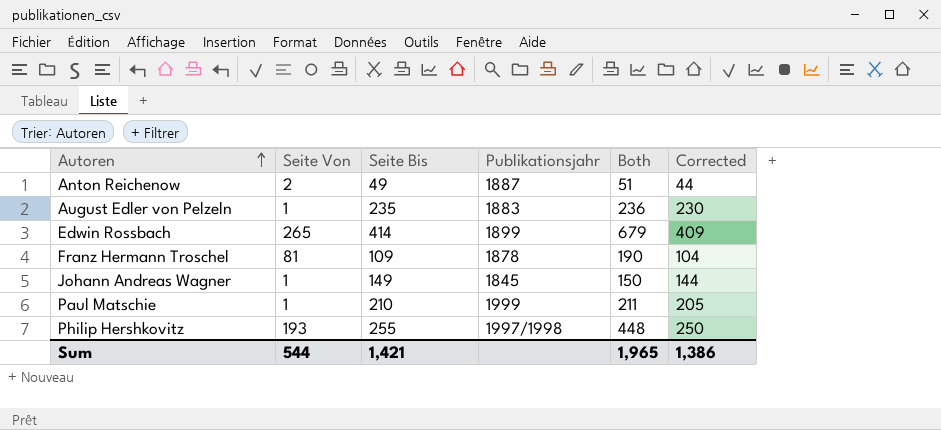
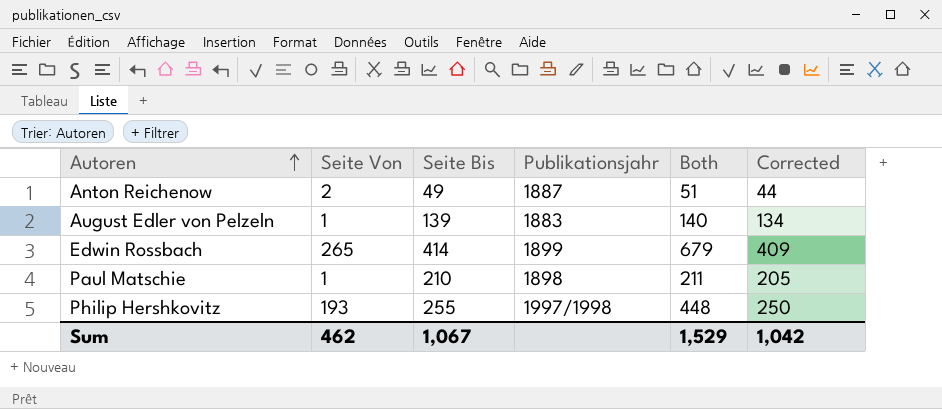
row Franz Hermann Troschel: 81 | 109 | 1878 | 190 | 104 -> none
row Johann Andreas Wagner: 1 | 149 | 1845 | 150 | 144 -> none
August Edler von Pelzeln | Seite Bis: 235 -> 139
August Edler von Pelzeln | Both: 236 -> 140
August Edler von Pelzeln | Corrected: 230 -> 134
Paul Matschie | Publikationsjahr: 1999 -> 1898
Sum | Seite Von: 544 -> 462
Sum | Seite Bis: 1,421 -> 1,067
Sum | Both: 1,965 -> 1,529
Sum | Corrected: 1,386 -> 1,042

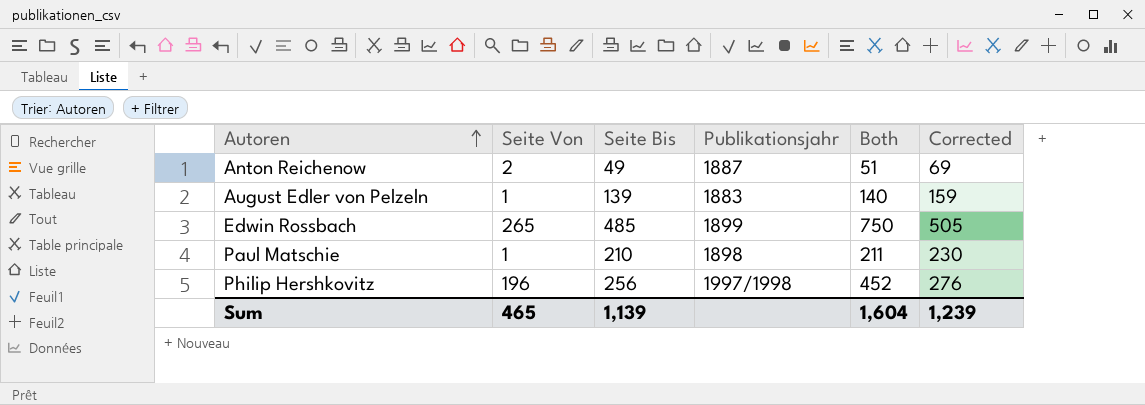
column Corrected | formula: [Seite Bis] - 5 -> [Seite Bis] + 20
Edwin Rossbach | Seite Bis: 414 -> 485
Edwin Rossbach | Both: 679 -> 750
Philip Hershkovitz | Seite Von: 193 -> 196
Philip Hershkovitz | Seite Bis: 255 -> 256
Philip Hershkovitz | Both: 448 -> 452
Sum | Seite Von: 462 -> 465
Sum | Seite Bis: 1,067 -> 1,139
Sum | Both: 1,529 -> 1,604
Sum | Corrected: 1,042 -> 1,239

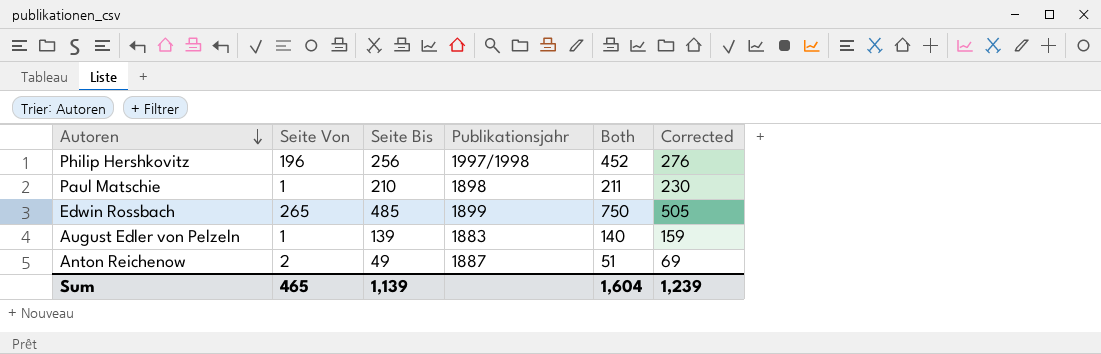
row order: Autoren ascending -> Autoren descending

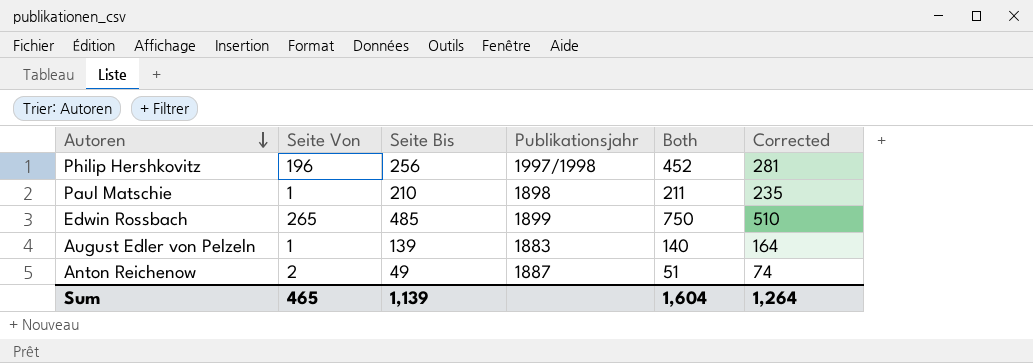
column Corrected | formula: [Seite Bis] + 20 -> [Seite Bis] + 25
Sum | Corrected: 1,239 -> 1,264

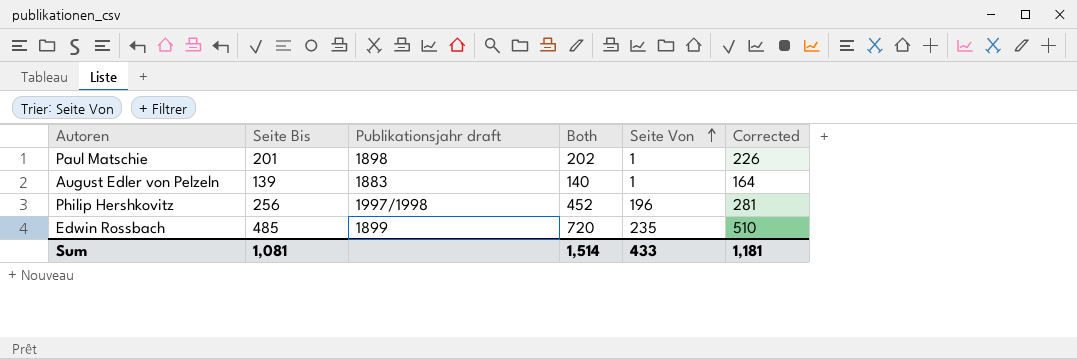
row order: Autoren descending -> Seite Von ascending
column name: Publikationsjahr -> Publikationsjahr draft
column Seite Von | position: 2 -> 5
row Anton Reichenow: 2 | 49 | 1887 | 51 | 74 -> none
Paul Matschie | Seite Bis: 210 -> 201
Paul Matschie | Both: 211 -> 202
Paul Matschie | Corrected: 235 -> 226
Edwin Rossbach | Both: 750 -> 720
Edwin Rossbach | Seite Von: 265 -> 235
Sum | Seite Bis: 1,139 -> 1,081
Sum | Both: 1,604 -> 1,514
Sum | Seite Von: 465 -> 433
Sum | Corrected: 1,264 -> 1,181

